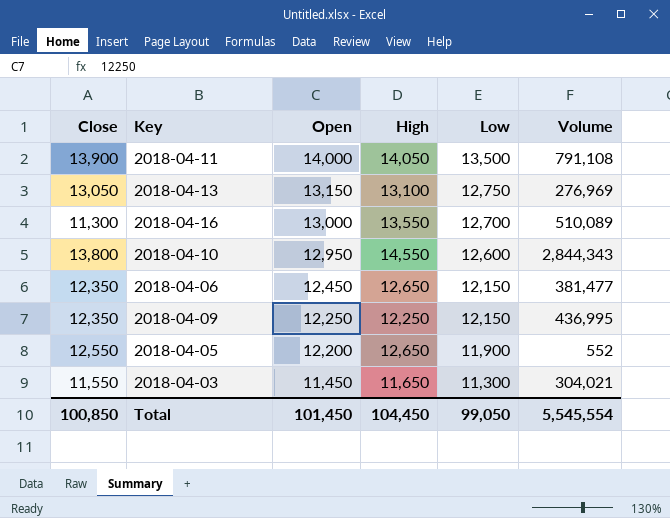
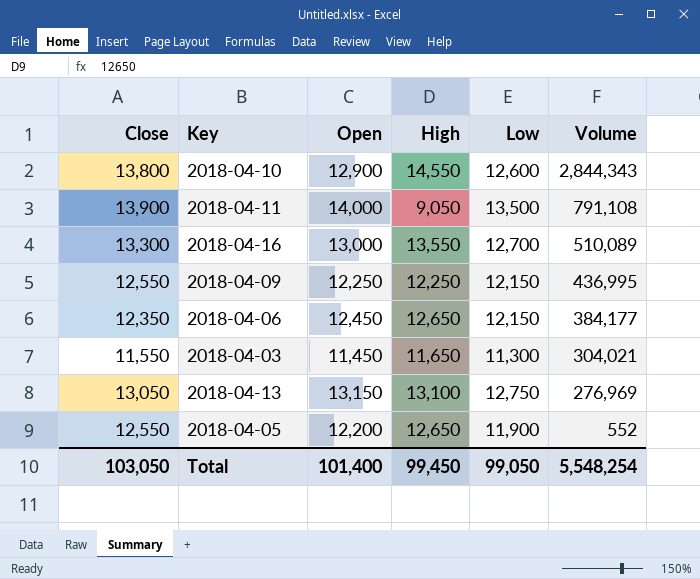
row order: Open descending -> Volume descending
2018-04-10 | Open: 12,950 -> 12,900
2018-04-11 | High: 14,050 -> 9,050
2018-04-16 | Close: 11,300 -> 13,300
2018-04-09 | Close: 12,350 -> 12,550
2018-04-06 | Volume: 381,477 -> 384,177
Total | Close: 100,850 -> 103,050
Total | Open: 101,450 -> 101,400
Total | High: 104,450 -> 99,450
Total | Volume: 5,545,554 -> 5,548,254

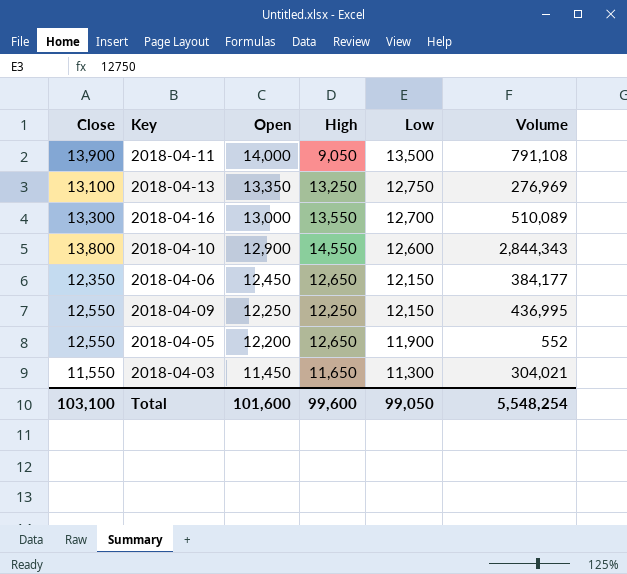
row order: Volume descending -> Open descending
2018-04-13 | Close: 13,050 -> 13,100
2018-04-13 | Open: 13,150 -> 13,350
2018-04-13 | High: 13,100 -> 13,250
Total | Close: 103,050 -> 103,100
Total | Open: 101,400 -> 101,600
Total | High: 99,450 -> 99,600

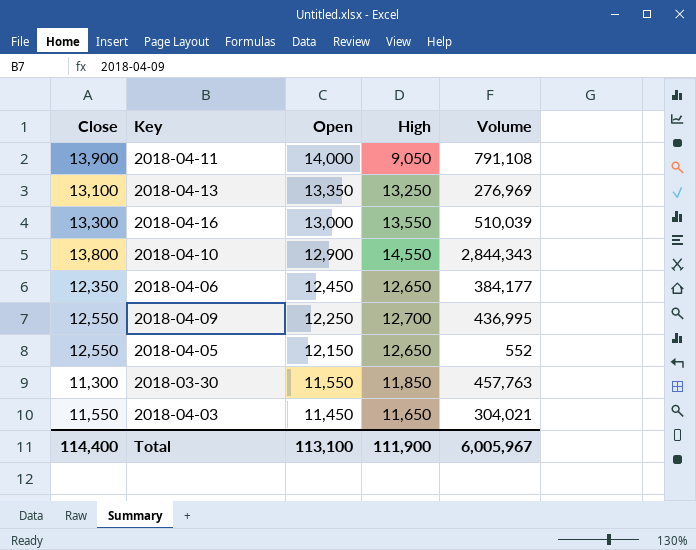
column Low | position: 5 -> none
2018-04-16 | Volume: 510,089 -> 510,039
2018-04-09 | High: 12,250 -> 12,700
2018-04-05 | Open: 12,200 -> 12,150
row 2018-03-30: none -> 11,300 | 11,550 | 11,850 | 457,763
Total | Close: 103,100 -> 114,400
Total | Open: 101,600 -> 113,100
Total | High: 99,600 -> 111,900
Total | Volume: 5,548,254 -> 6,005,967

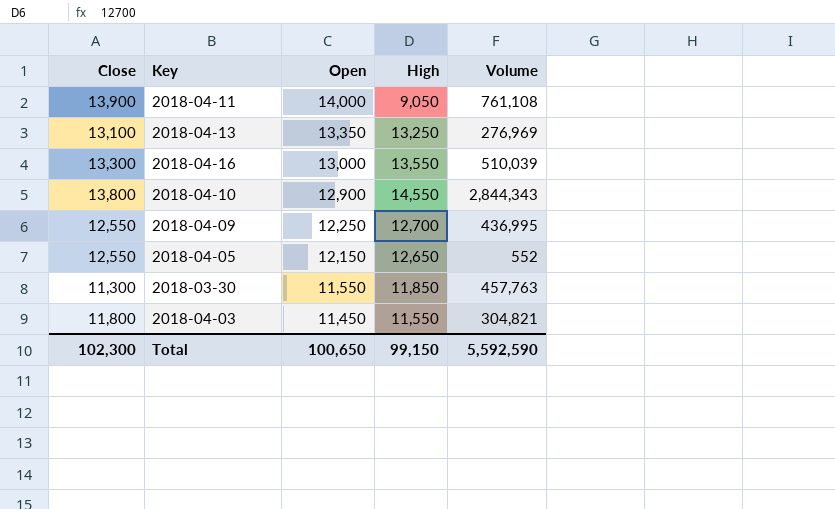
row 2018-04-06: 12,350 | 12,450 | 12,650 | 384,177 -> none
2018-04-11 | Volume: 791,108 -> 761,108
2018-04-03 | Close: 11,550 -> 11,800
2018-04-03 | High: 11,650 -> 11,550
2018-04-03 | Volume: 304,021 -> 304,821
Total | Close: 114,400 -> 102,300
Total | Open: 113,100 -> 100,650
Total | High: 111,900 -> 99,150
Total | Volume: 6,005,967 -> 5,592,590

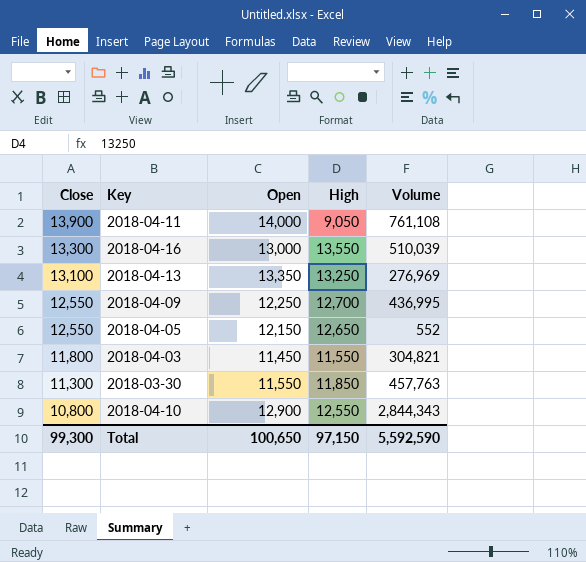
row order: Open descending -> Close descending
2018-04-10 | Close: 13,800 -> 10,800
2018-04-10 | High: 14,550 -> 12,550
Total | Close: 102,300 -> 99,300
Total | High: 99,150 -> 97,150

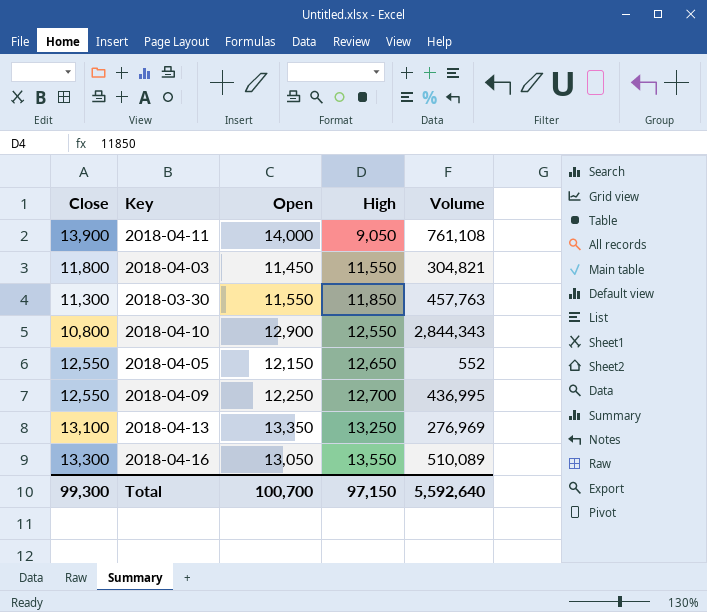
row order: Close descending -> High ascending
2018-04-16 | Open: 13,000 -> 13,050
2018-04-16 | Volume: 510,039 -> 510,089
Total | Open: 100,650 -> 100,700
Total | Volume: 5,592,590 -> 5,592,640

